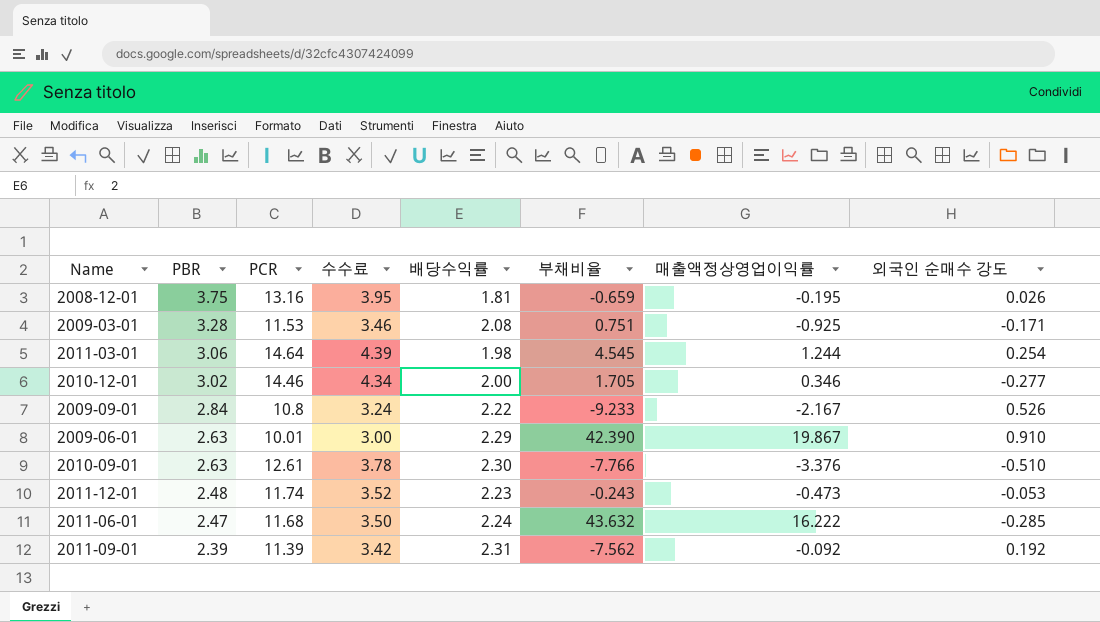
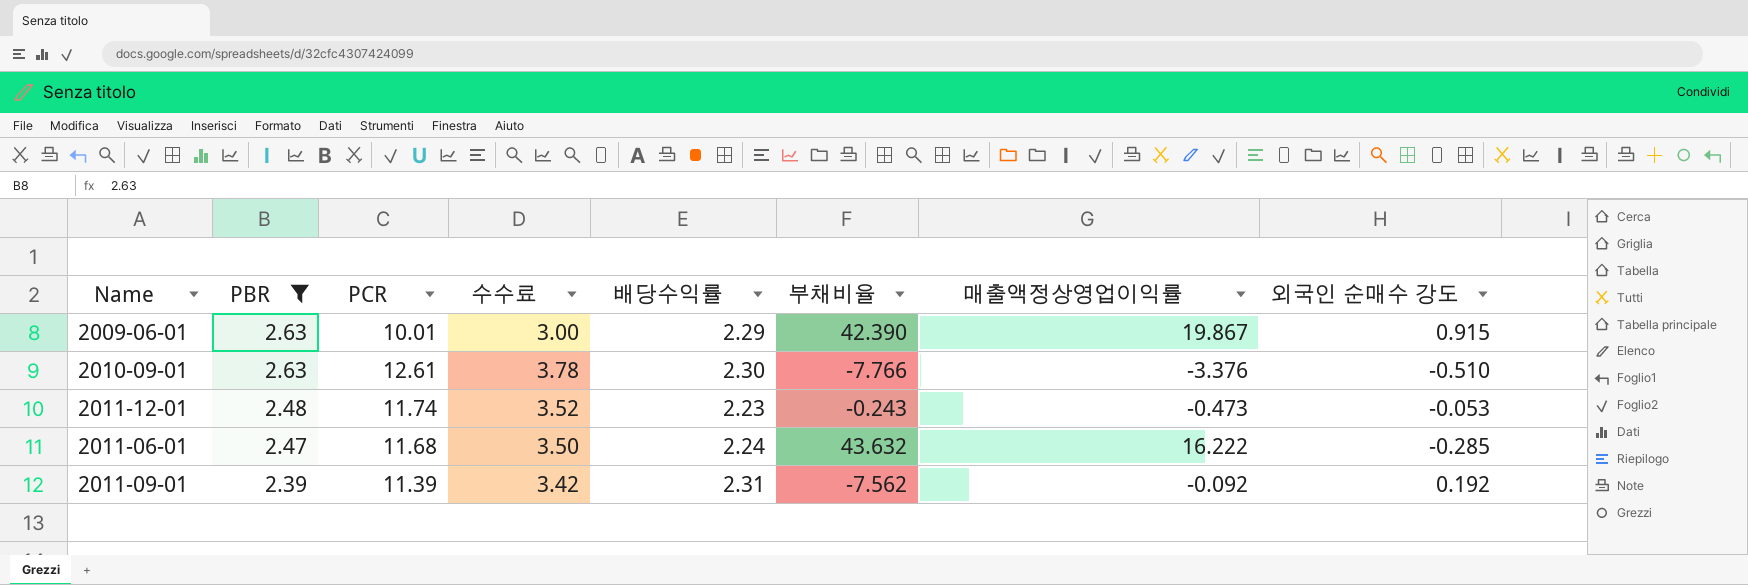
filter: none -> PBR <= 2.63
2009-06-01 | 외국인 순매수 강도: 0.910 -> 0.915

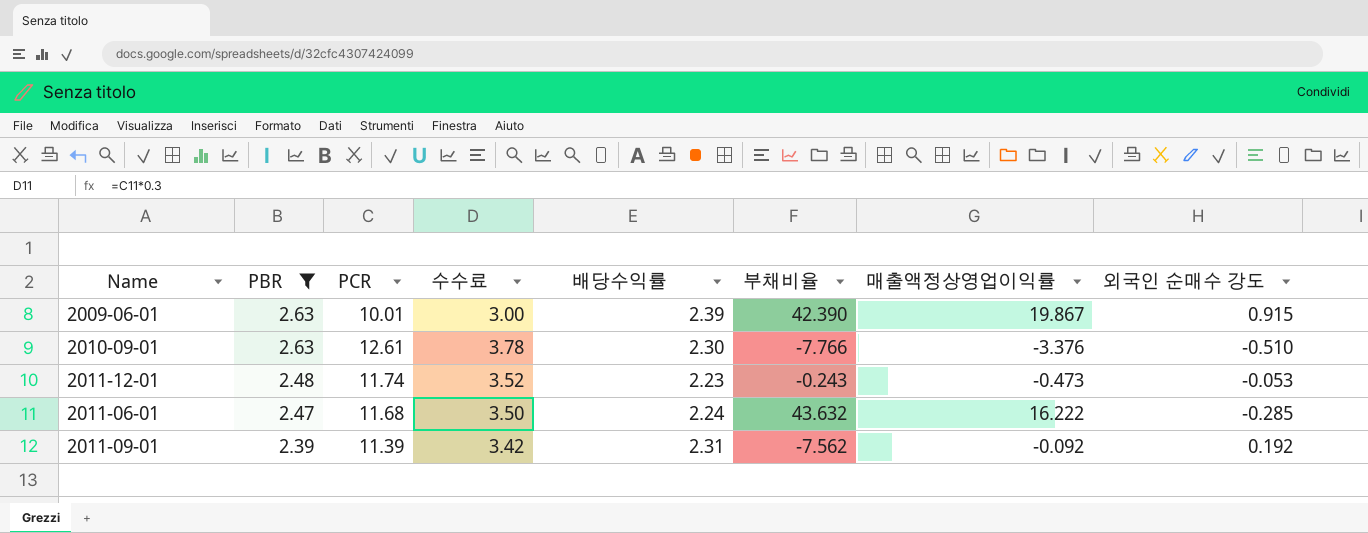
2009-06-01 | 배당수익률: 2.29 -> 2.39

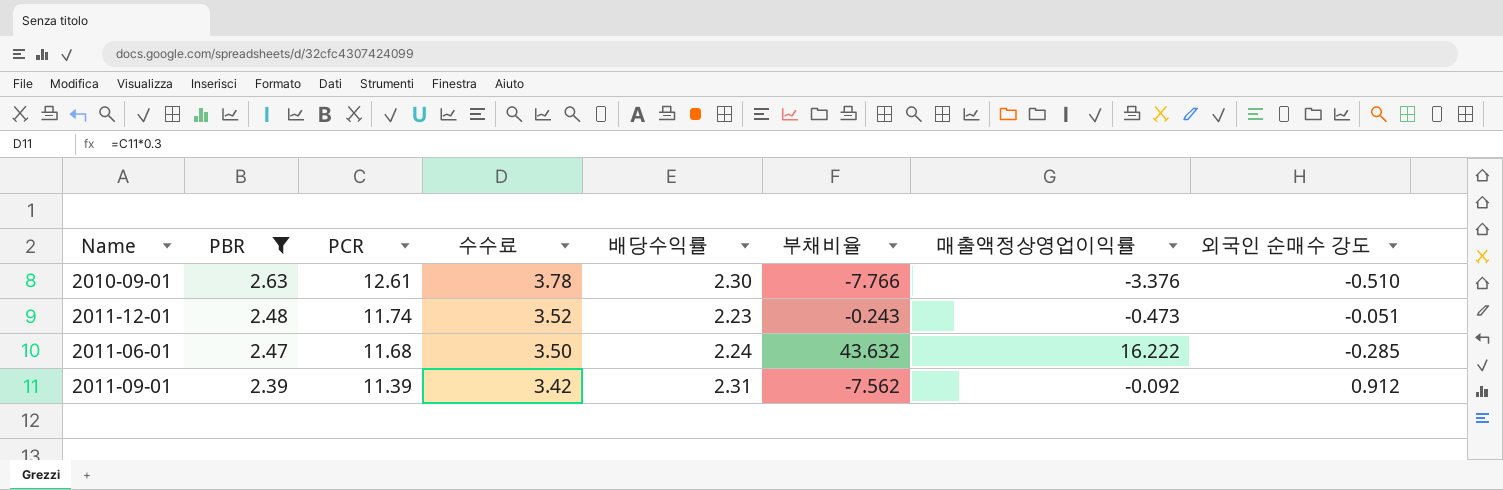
row 2009-06-01: 2.63 | 10.01 | 3.00 | 2.39 | 42.390 | 19.867 | 0.915 -> none
2011-12-01 | 외국인 순매수 강도: -0.053 -> -0.051
2011-09-01 | 외국인 순매수 강도: 0.192 -> 0.912

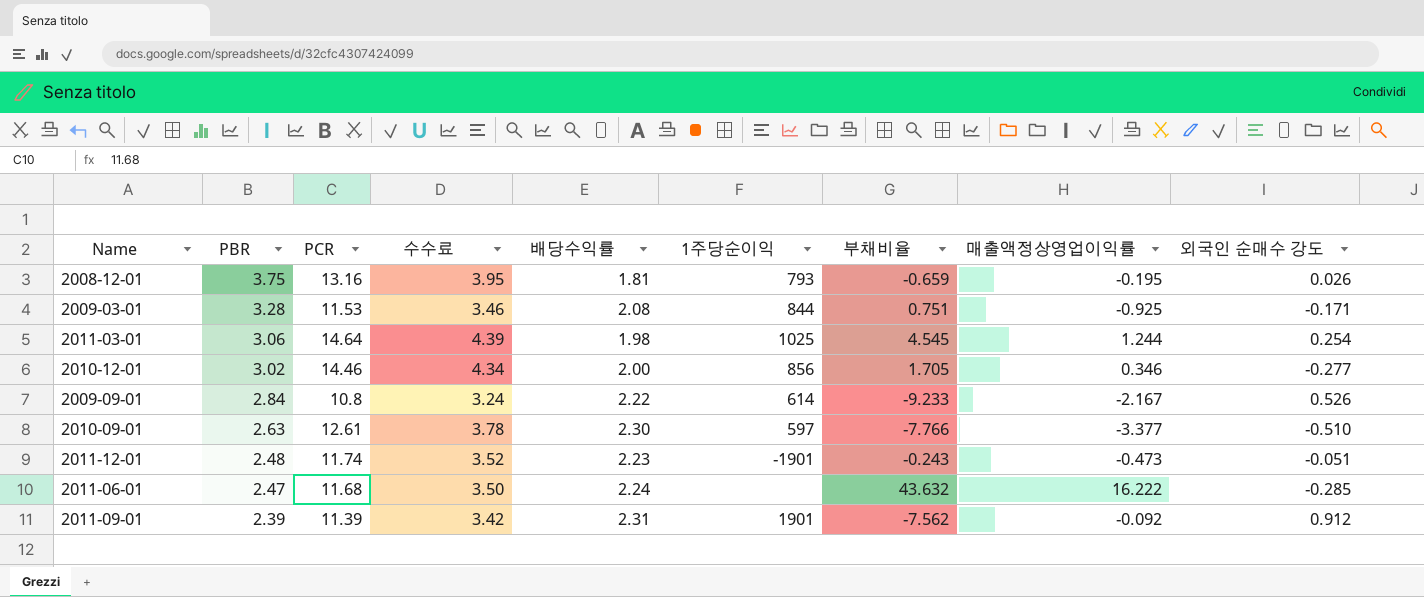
filter: PBR <= 2.63 -> none
column 1주당순이익 | position: none -> 6
2010-09-01 | 매출액정상영업이익률: -3.376 -> -3.377

